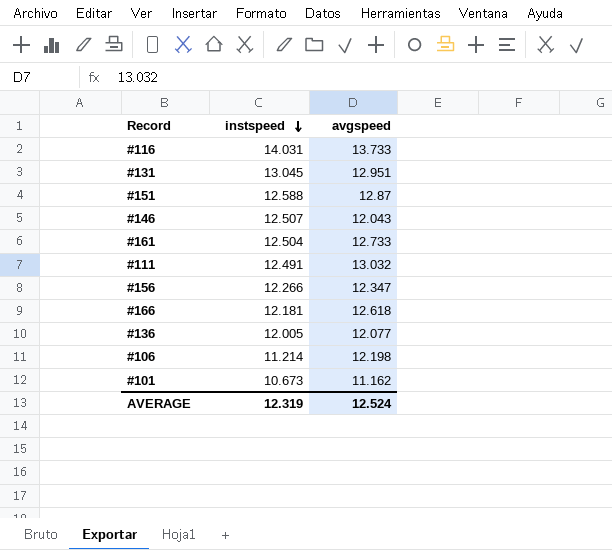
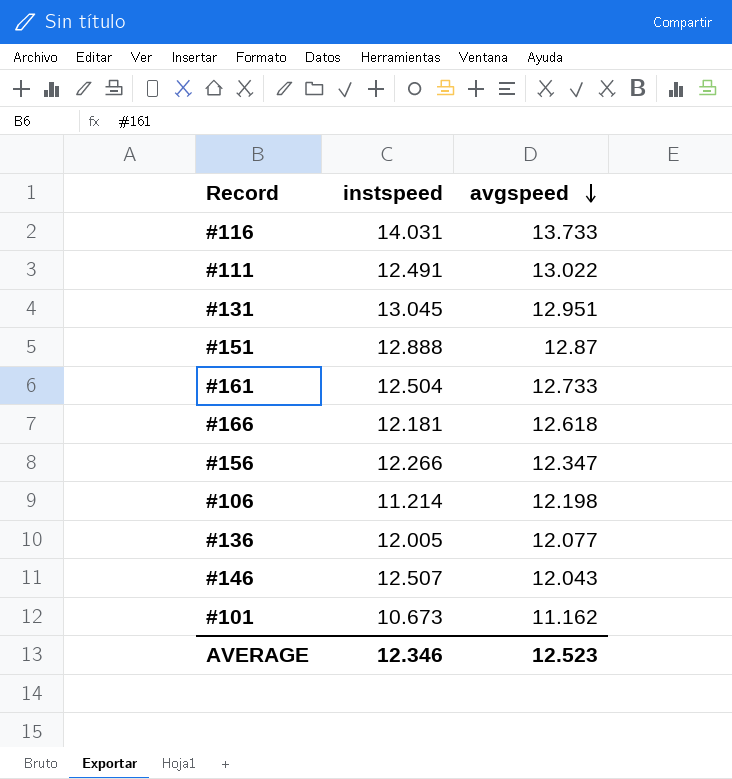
row order: instspeed descending -> avgspeed descending
#111 | avgspeed: 13.032 -> 13.022
#151 | instspeed: 12.588 -> 12.888
AVERAGE | instspeed: 12.319 -> 12.346
AVERAGE | avgspeed: 12.524 -> 12.523

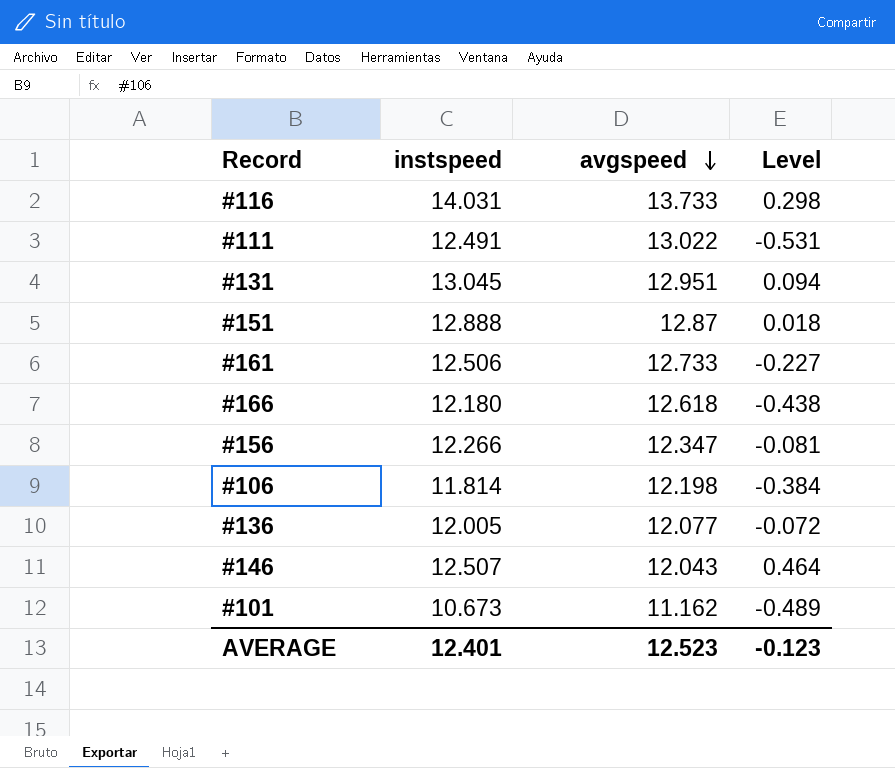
column Level | formula: none -> [instspeed] - [avgspeed]
#161 | instspeed: 12.504 -> 12.506
#166 | instspeed: 12.181 -> 12.180
#106 | instspeed: 11.214 -> 11.814
AVERAGE | instspeed: 12.346 -> 12.401

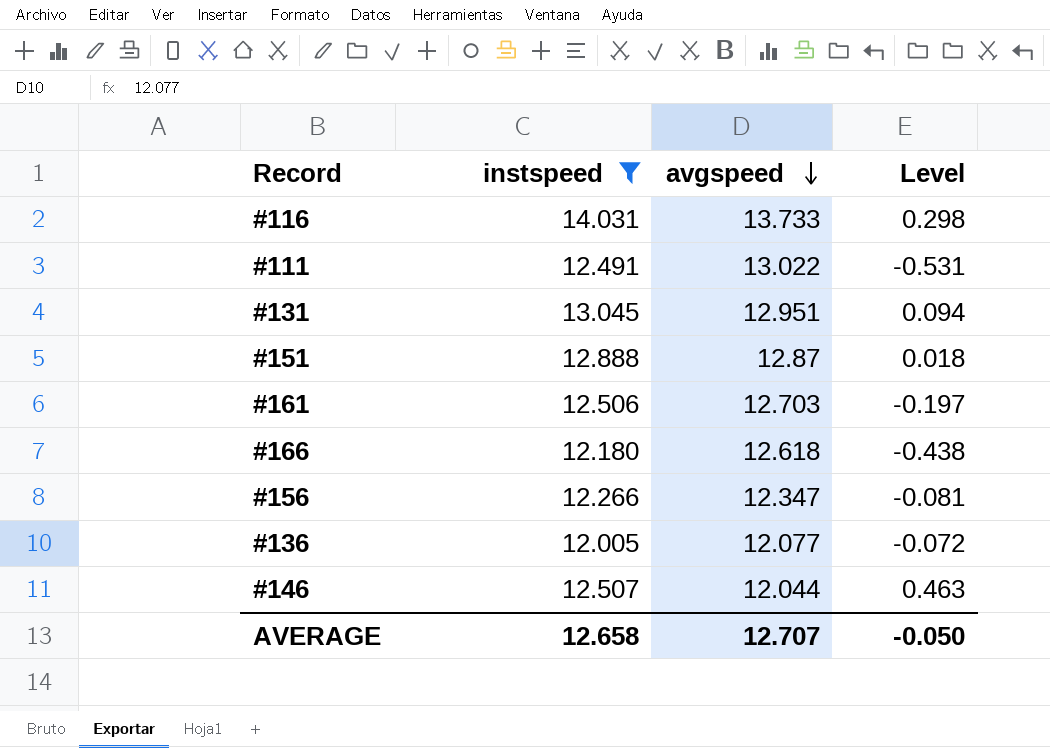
filter: none -> instspeed >= 12.005
#161 | avgspeed: 12.733 -> 12.703
#161 | Level: -0.227 -> -0.197
#146 | avgspeed: 12.043 -> 12.044
#146 | Level: 0.464 -> 0.463
AVERAGE | instspeed: 12.401 -> 12.658
AVERAGE | avgspeed: 12.523 -> 12.707
AVERAGE | Level: -0.123 -> -0.050

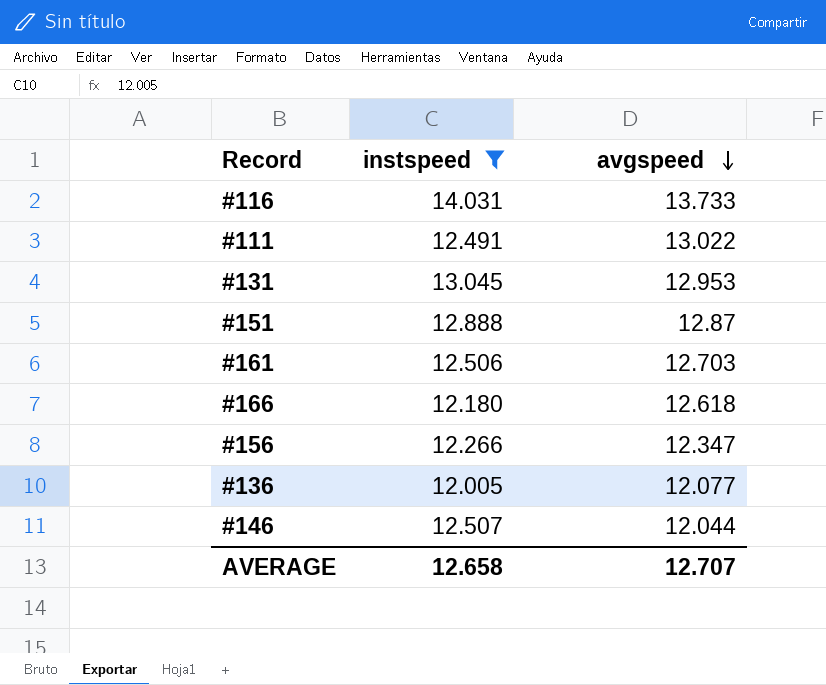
column Level | formula: [instspeed] - [avgspeed] -> none
#131 | avgspeed: 12.951 -> 12.953

